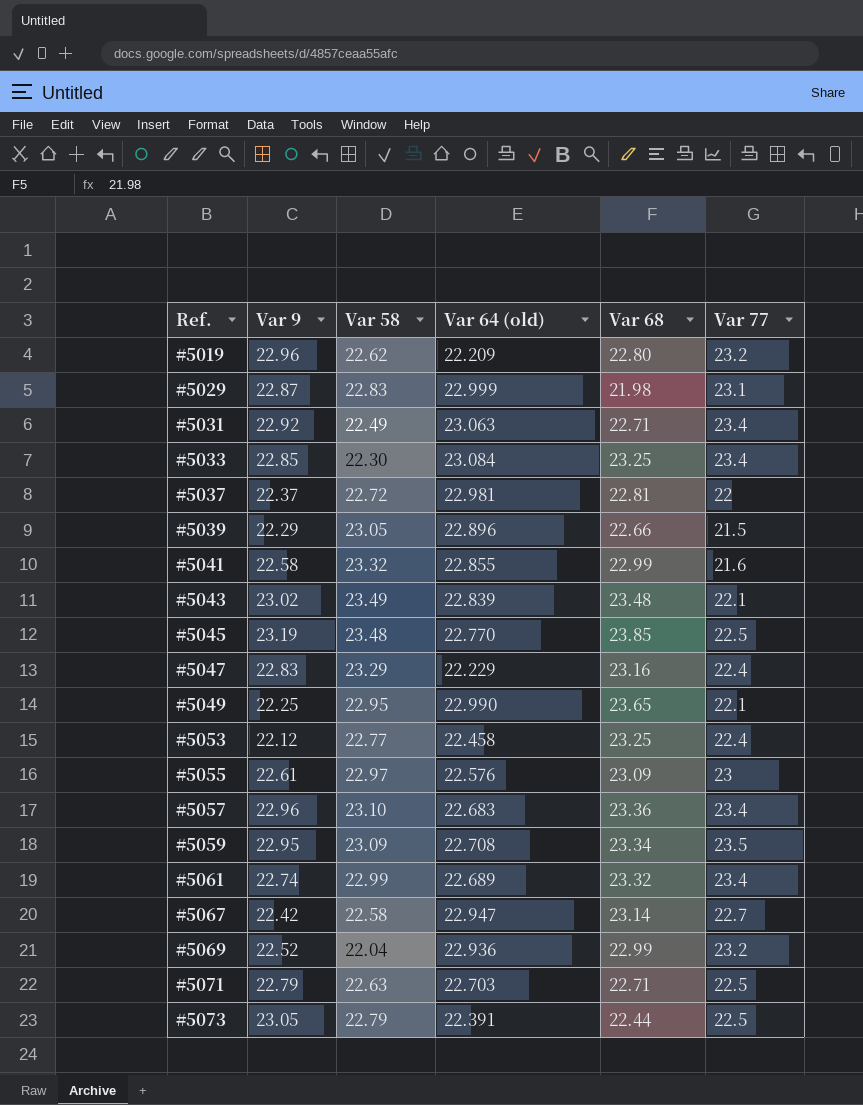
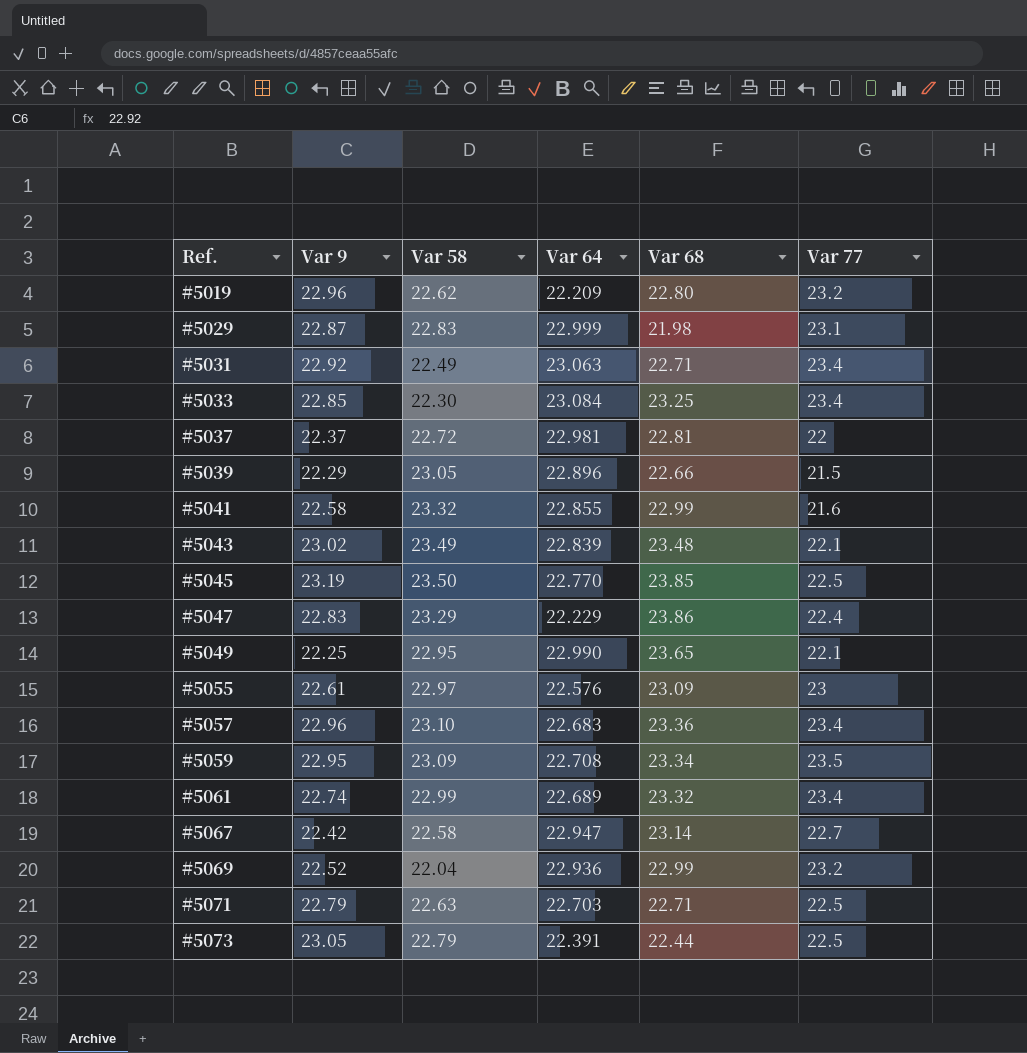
column name: Var 64 (old) -> Var 64
row #5053: 22.12 | 22.77 | 22.458 | 23.25 | 22.4 -> none
#5045 | Var 58: 23.48 -> 23.50
#5047 | Var 68: 23.16 -> 23.86

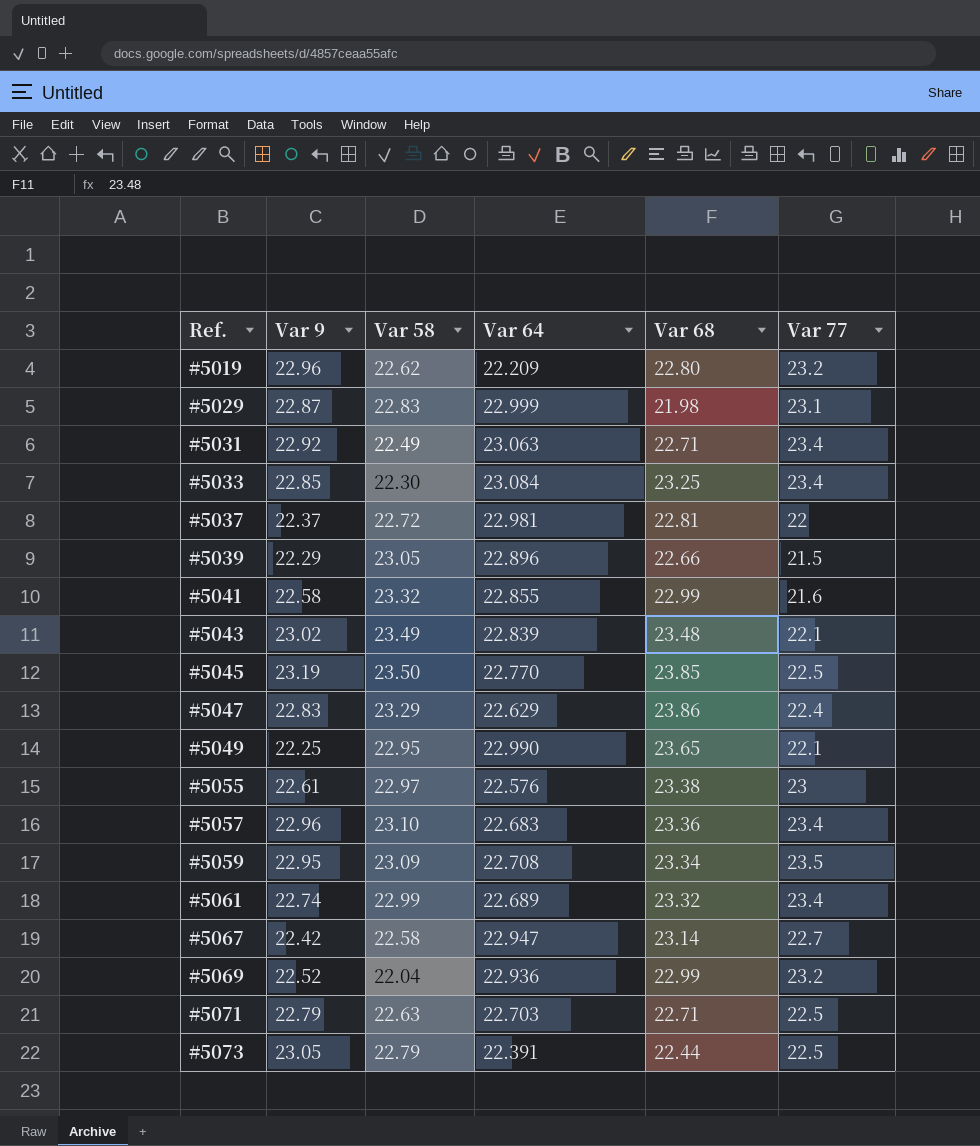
#5047 | Var 64: 22.229 -> 22.629
#5055 | Var 68: 23.09 -> 23.38

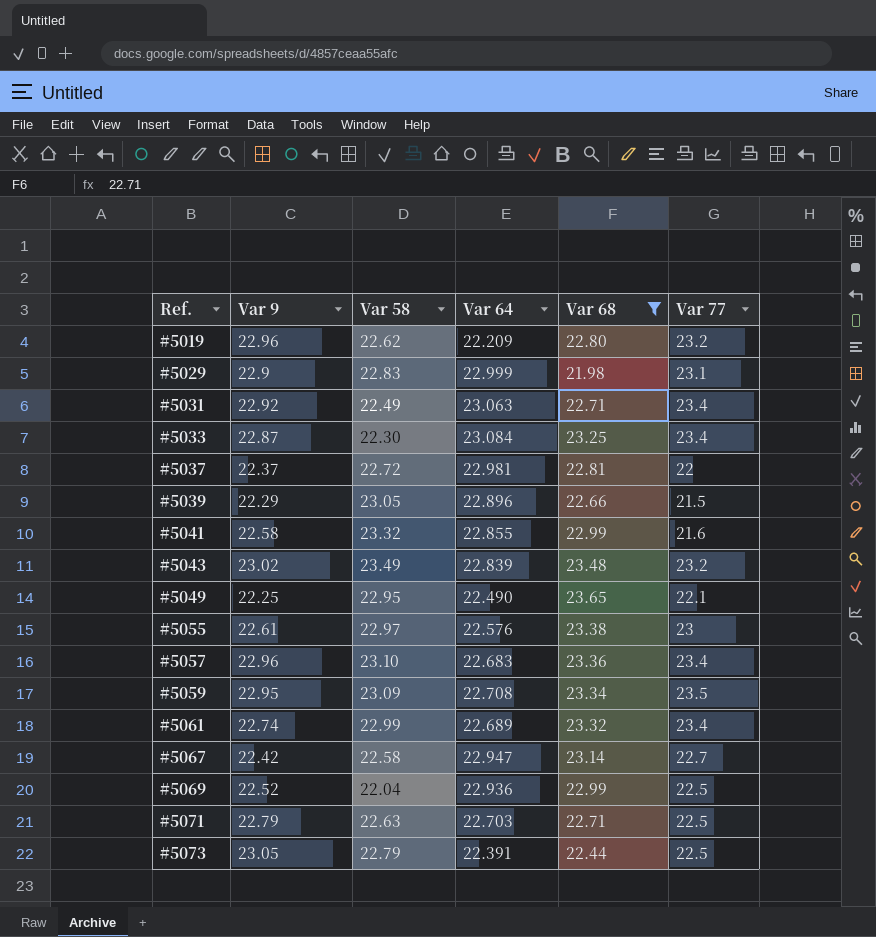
filter: none -> Var 68 <= 23.65
#5029 | Var 9: 22.87 -> 22.9
#5033 | Var 9: 22.85 -> 22.87
#5043 | Var 77: 22.1 -> 23.2
#5049 | Var 64: 22.990 -> 22.490
#5069 | Var 77: 23.2 -> 22.5

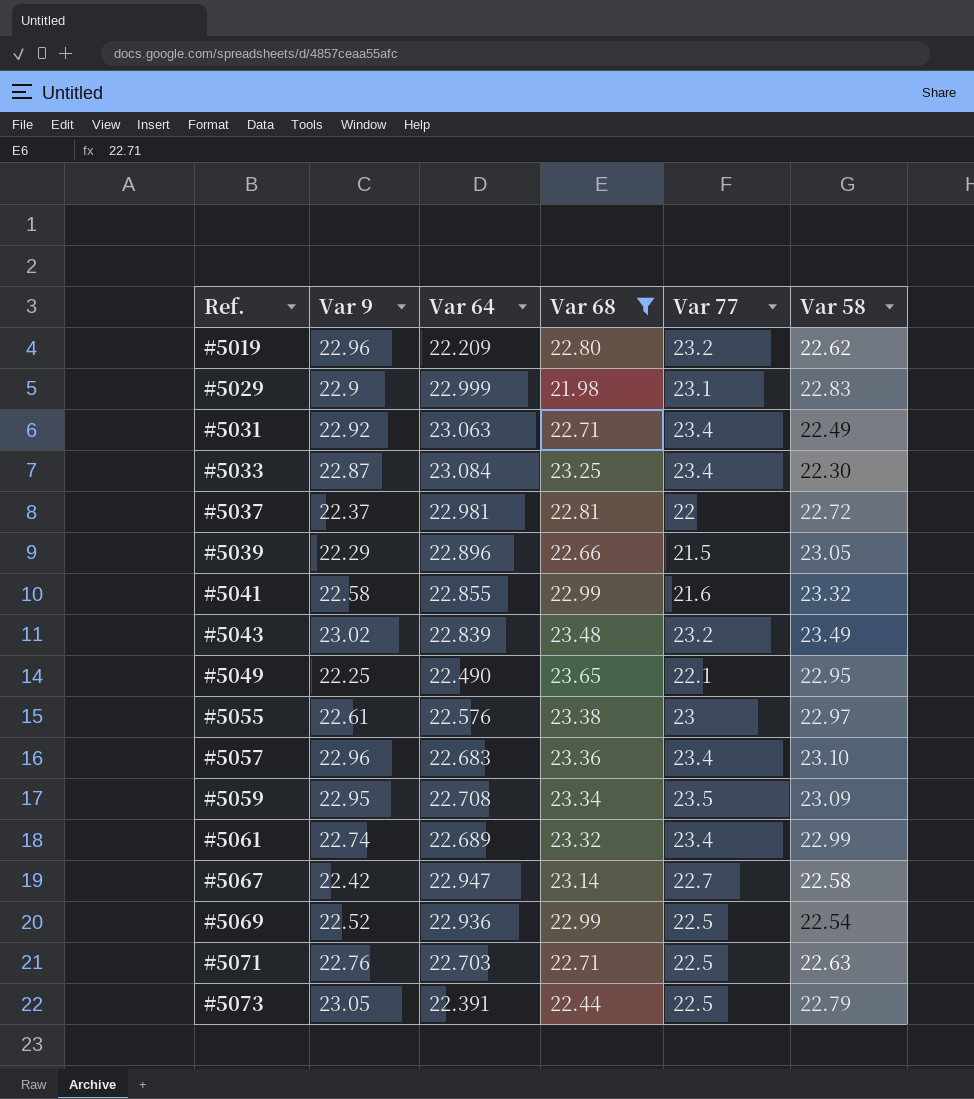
column Var 58 | position: 3 -> 6
#5069 | Var 58: 22.04 -> 22.54
#5071 | Var 9: 22.79 -> 22.76

